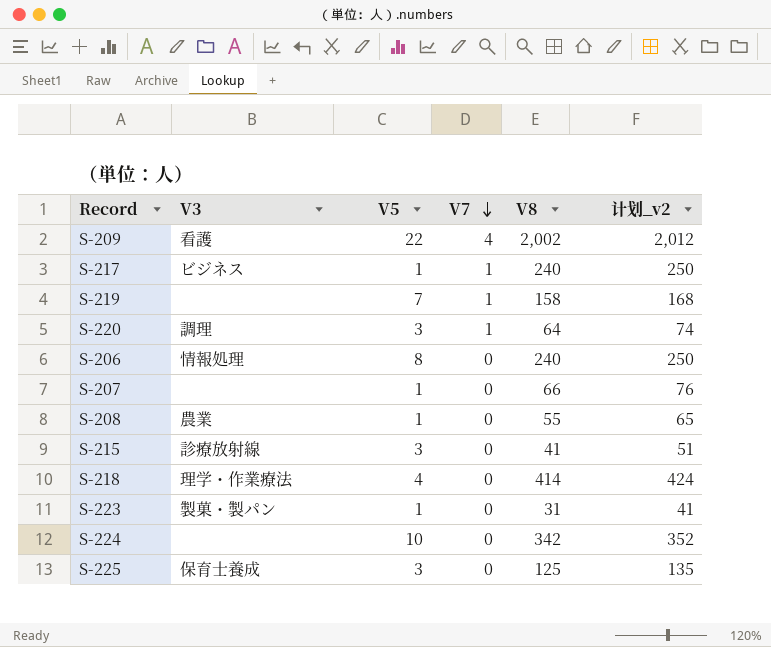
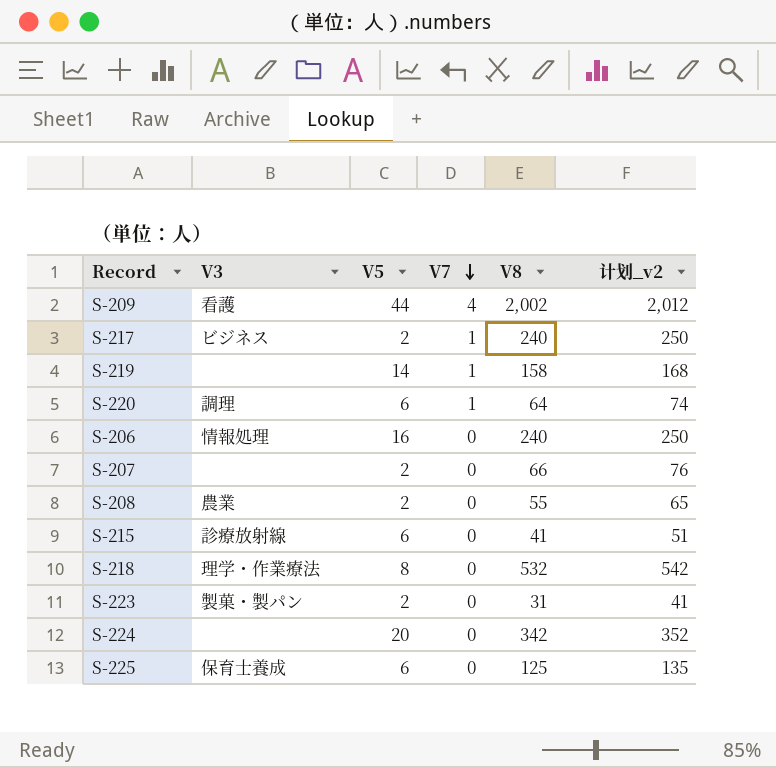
S-209 | V5: 22 -> 44
S-217 | V5: 1 -> 2
S-219 | V5: 7 -> 14
S-220 | V5: 3 -> 6
S-206 | V5: 8 -> 16
S-207 | V5: 1 -> 2
S-208 | V5: 1 -> 2
S-215 | V5: 3 -> 6
S-218 | V5: 4 -> 8
S-218 | V8: 414 -> 532
S-218 | 计划_v2: 424 -> 542
S-223 | V5: 1 -> 2
S-224 | V5: 10 -> 20
S-225 | V5: 3 -> 6

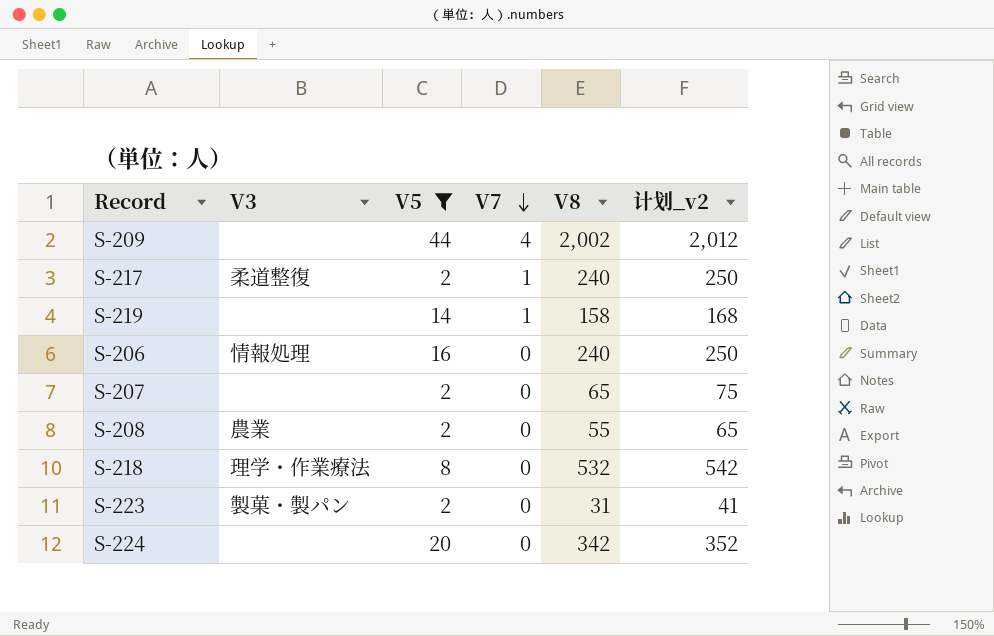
filter: none -> V5 != 6
S-209 | V3: 看護 -> none
S-217 | V3: ビジネス -> 柔道整復
S-207 | V8: 66 -> 65
S-207 | 计划_v2: 76 -> 75

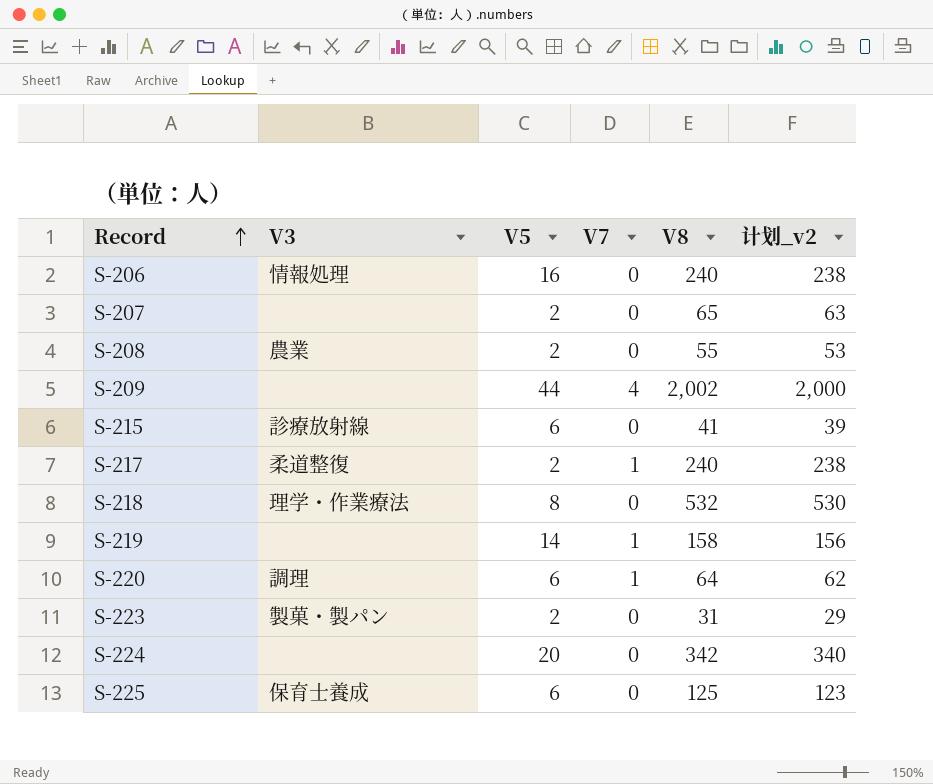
filter: V5 != 6 -> none
row order: V7 descending -> Record ascending
column 计划_v2 | formula: [V8] + 10 -> [V8] - 2

